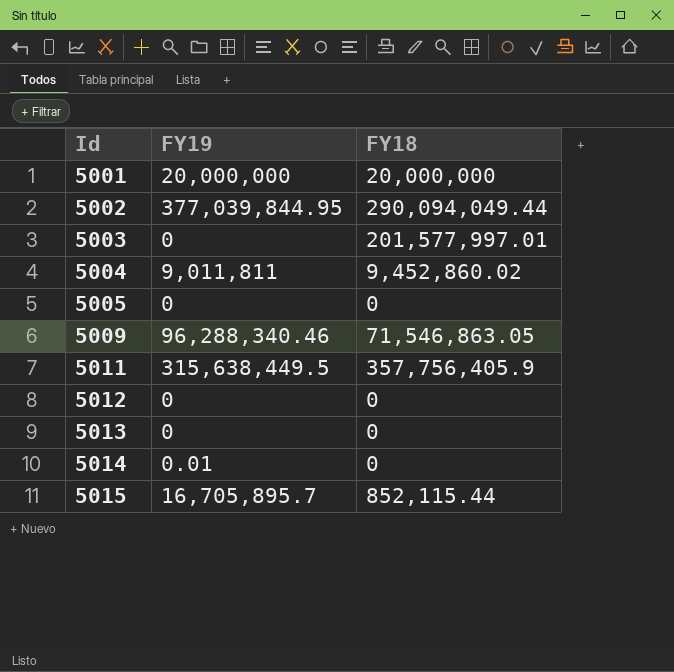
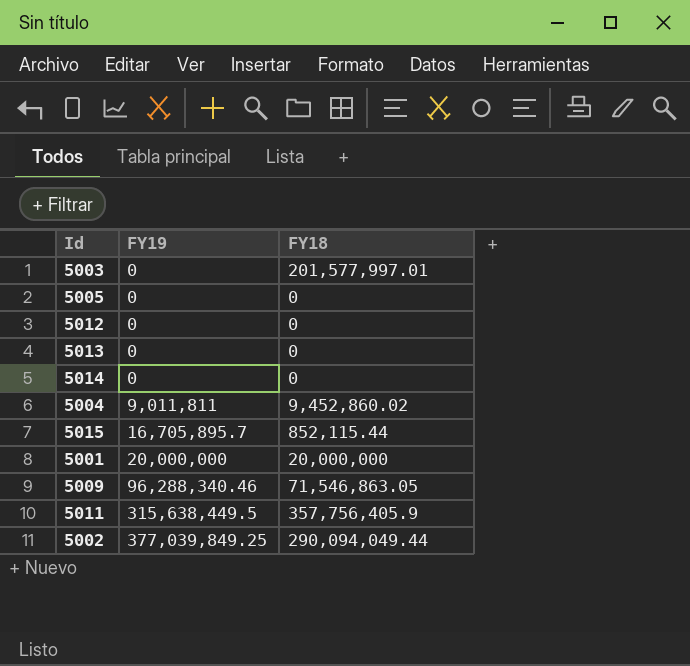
row order: Id ascending -> FY19 ascending
5014 | FY19: 0.01 -> 0
5002 | FY19: 377,039,844.95 -> 377,039,849.25

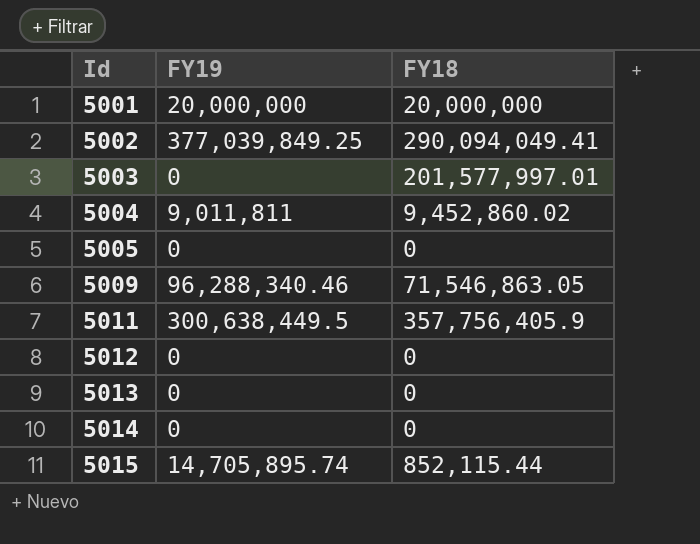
row order: FY19 ascending -> Id ascending
5002 | FY18: 290,094,049.44 -> 290,094,049.41
5011 | FY19: 315,638,449.5 -> 300,638,449.5
5015 | FY19: 16,705,895.7 -> 14,705,895.74

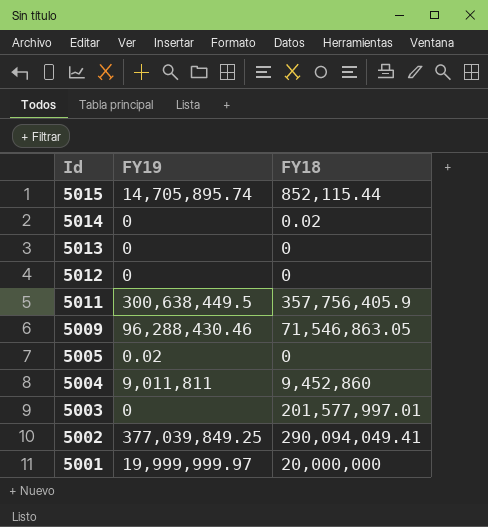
row order: Id ascending -> Id descending
5014 | FY18: 0 -> 0.02
5009 | FY19: 96,288,340.46 -> 96,288,430.46
5005 | FY19: 0 -> 0.02
5004 | FY18: 9,452,860.02 -> 9,452,860
5001 | FY19: 20,000,000 -> 19,999,999.97

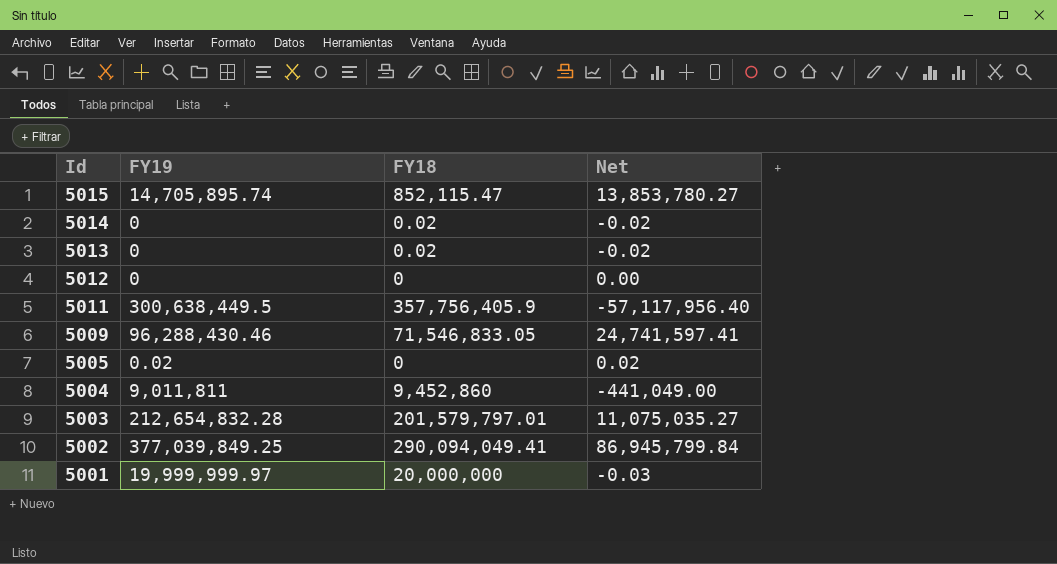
column Net | formula: none -> [FY19] - [FY18]
5015 | FY18: 852,115.44 -> 852,115.47
5013 | FY18: 0 -> 0.02
5009 | FY18: 71,546,863.05 -> 71,546,833.05
5003 | FY19: 0 -> 212,654,832.28
5003 | FY18: 201,577,997.01 -> 201,579,797.01

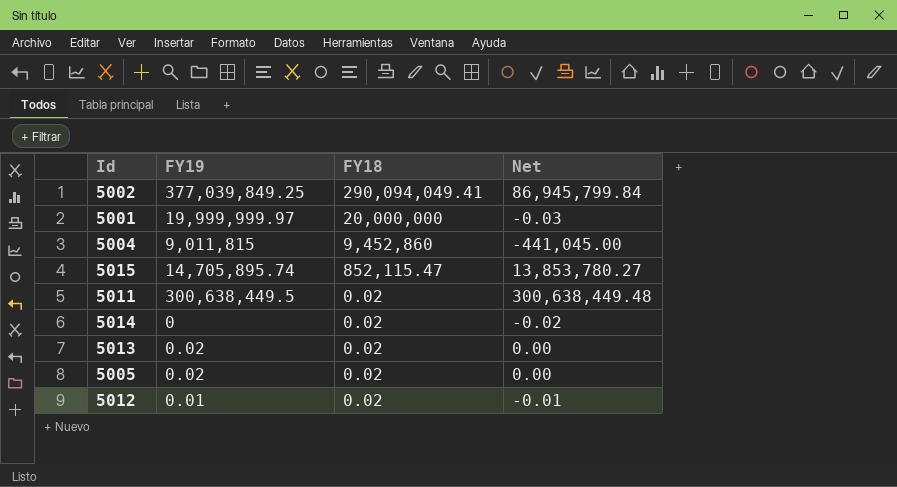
row order: Id descending -> FY18 descending
row 5009: 96,288,430.46 | 71,546,833.05 | 24,741,597.41 -> none
row 5003: 212,654,832.28 | 201,579,797.01 | 11,075,035.27 -> none
5004 | FY19: 9,011,811 -> 9,011,815
5004 | Net: -441,049.00 -> -441,045.00
5011 | FY18: 357,756,405.9 -> 0.02
5011 | Net: -57,117,956.40 -> 300,638,449.48
5013 | FY19: 0 -> 0.02
5013 | Net: -0.02 -> 0.00
5005 | FY18: 0 -> 0.02
5005 | Net: 0.02 -> 0.00
5012 | FY19: 0 -> 0.01
5012 | FY18: 0 -> 0.02
5012 | Net: 0.00 -> -0.01

